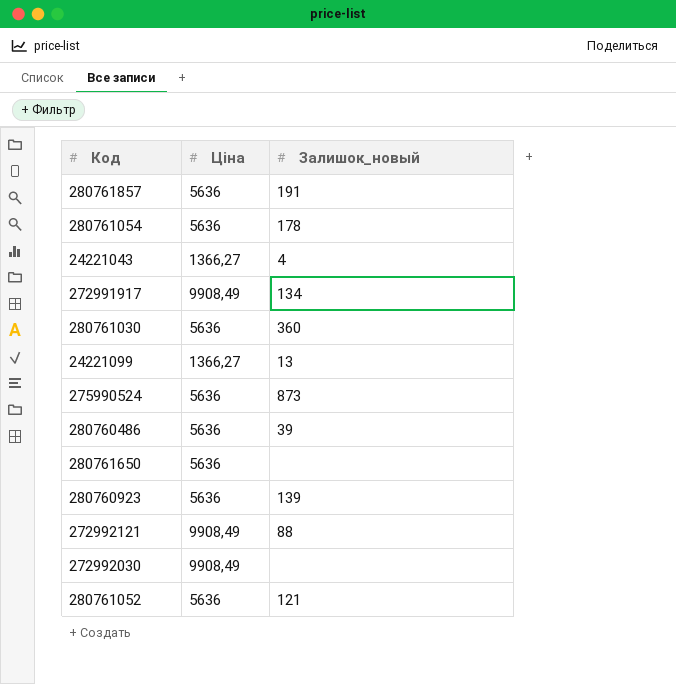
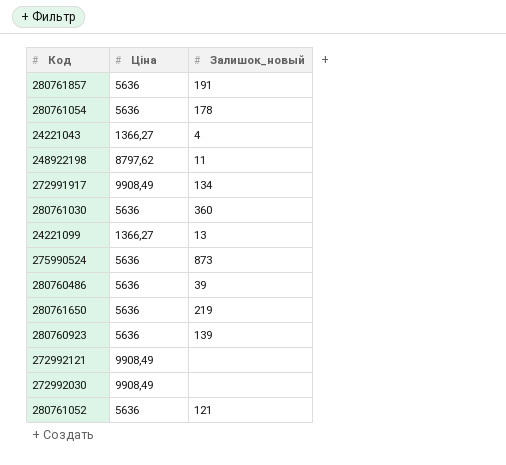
row 248922198: none -> 8797,62 | 11
280761650 | Залишок_новый: none -> 219
272992121 | Залишок_новый: 88 -> none

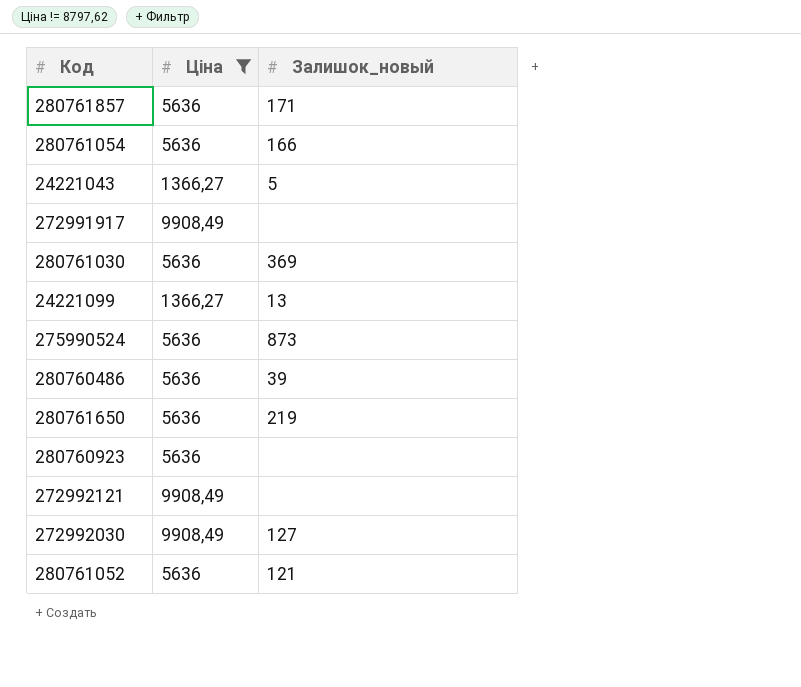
filter: none -> Ціна != 8797,62
280761857 | Залишок_новый: 191 -> 171
280761054 | Залишок_новый: 178 -> 166
24221043 | Залишок_новый: 4 -> 5
272991917 | Залишок_новый: 134 -> none
280761030 | Залишок_новый: 360 -> 369
280760923 | Залишок_новый: 139 -> none
272992030 | Залишок_новый: none -> 127

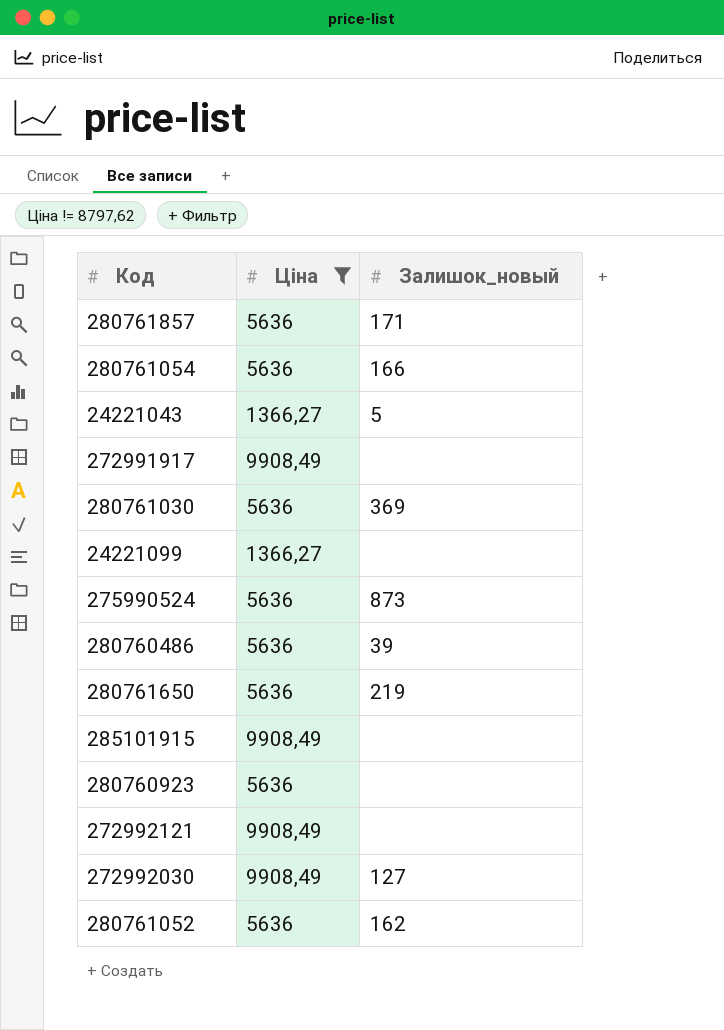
24221099 | Залишок_новый: 13 -> none
row 285101915: none -> 9908,49 | none
280761052 | Залишок_новый: 121 -> 162

